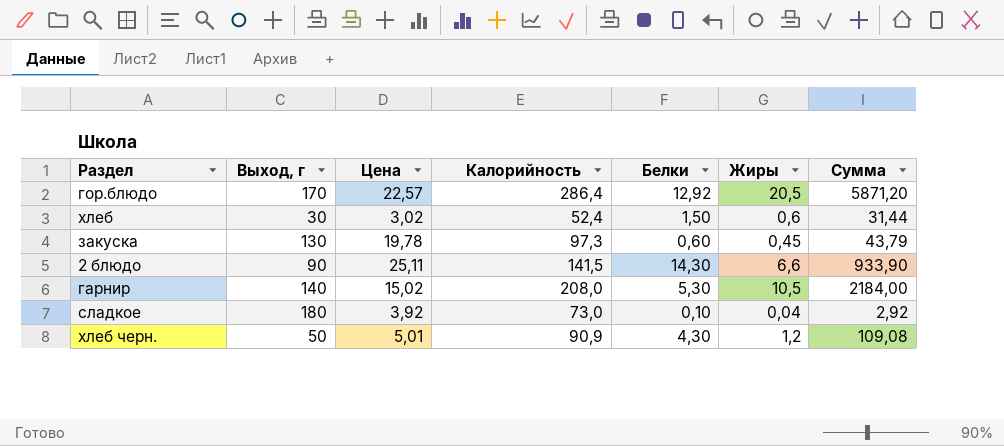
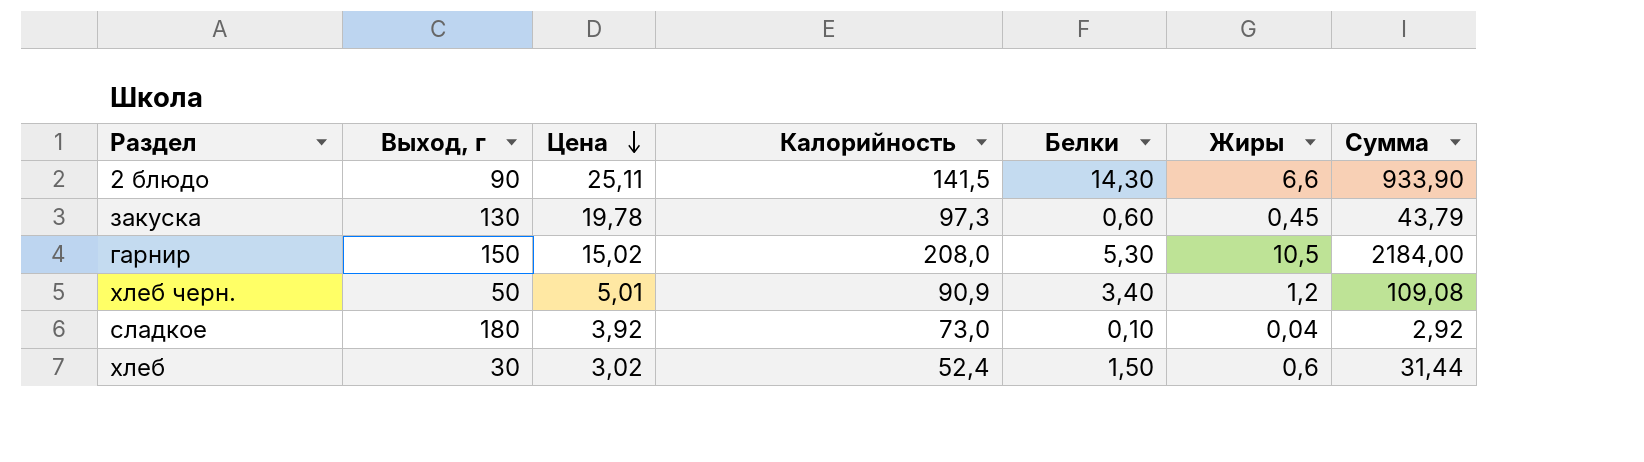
row order: none -> Цена descending
row гор.блюдо: 170 | 22,57 | 286,4 | 12,92 | 20,5 | 5871,20 -> none
гарнир | Выход, г: 140 -> 150
хлеб черн. | Белки: 4,30 -> 3,40

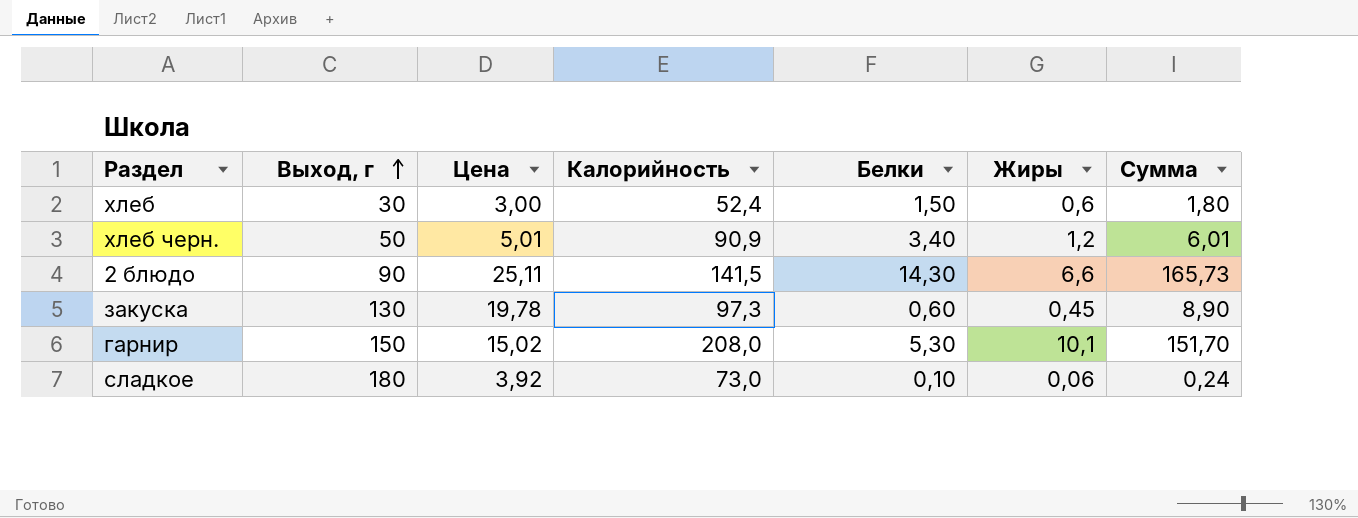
row order: Цена descending -> Выход, г ascending
column Сумма | formula: [Калорийность] * [Жиры] -> [Цена] * [Жиры]
хлеб | Цена: 3,02 -> 3,00
гарнир | Жиры: 10,5 -> 10,1
сладкое | Жиры: 0,04 -> 0,06

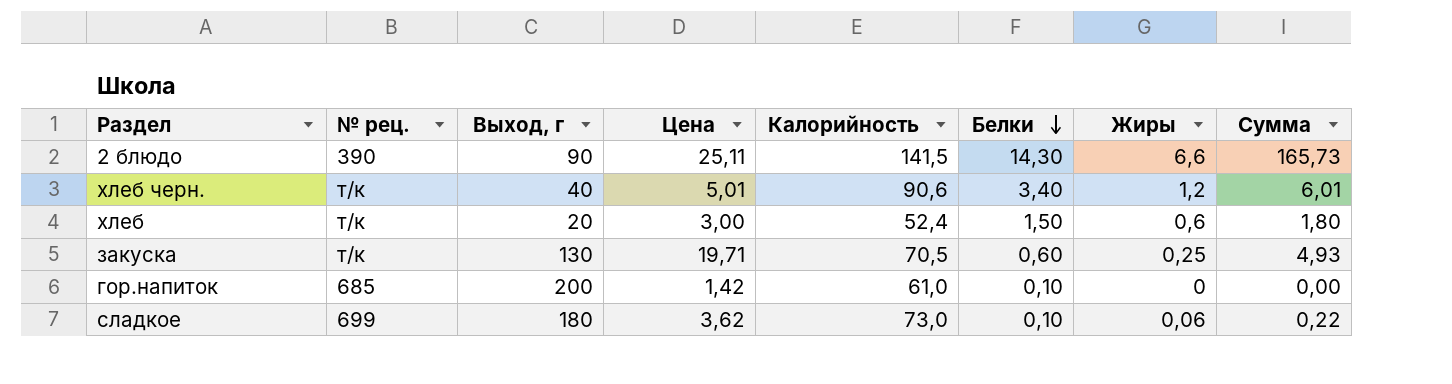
row order: Выход, г ascending -> Белки descending
column № рец. | position: none -> 2
row гарнир: 150 | 15,02 | 208,0 | 5,30 | 10,1 | 151,70 -> none
хлеб черн. | Выход, г: 50 -> 40
хлеб черн. | Калорийность: 90,9 -> 90,6
хлеб | Выход, г: 30 -> 20
закуска | Цена: 19,78 -> 19,71
закуска | Калорийность: 97,3 -> 70,5
закуска | Жиры: 0,45 -> 0,25
закуска | Сумма: 8,90 -> 4,93
row гор.напиток: none -> 685 | 200 | 1,42 | 61,0 | 0,10 | 0 | 0,00
сладкое | Цена: 3,92 -> 3,62
сладкое | Сумма: 0,24 -> 0,22

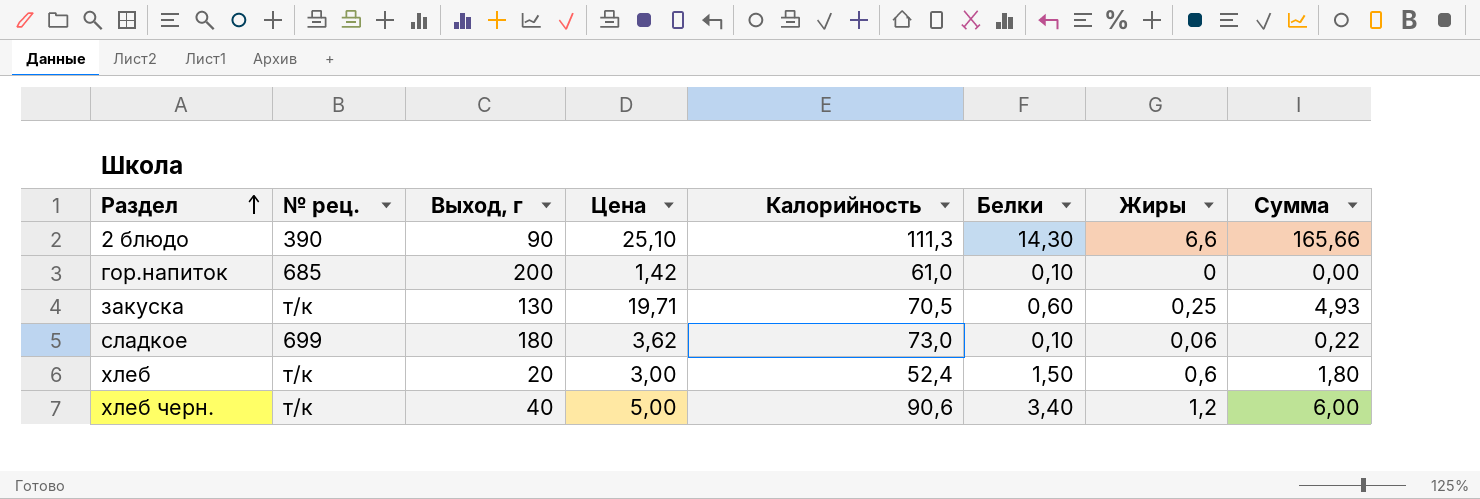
row order: Белки descending -> Раздел ascending
2 блюдо | Цена: 25,11 -> 25,10
2 блюдо | Калорийность: 141,5 -> 111,3
2 блюдо | Сумма: 165,73 -> 165,66
хлеб черн. | Цена: 5,01 -> 5,00
хлеб черн. | Сумма: 6,01 -> 6,00

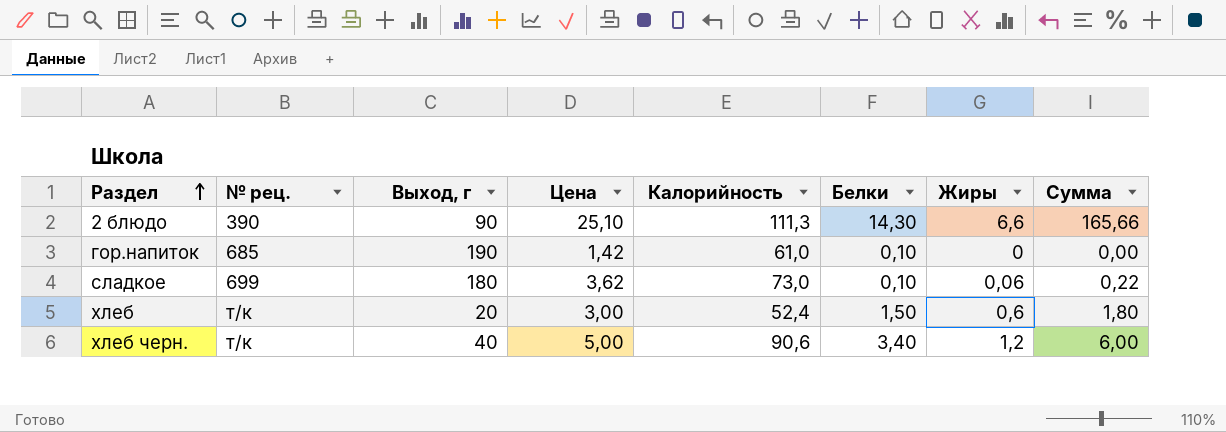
row закуска: т/к | 130 | 19,71 | 70,5 | 0,60 | 0,25 | 4,93 -> none
гор.напиток | Выход, г: 200 -> 190

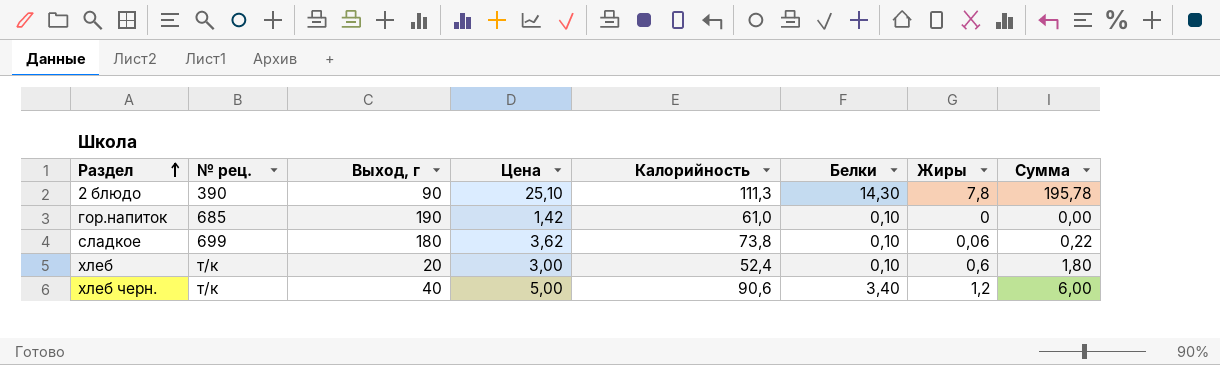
2 блюдо | Жиры: 6,6 -> 7,8
2 блюдо | Сумма: 165,66 -> 195,78
сладкое | Калорийность: 73,0 -> 73,8
хлеб | Белки: 1,50 -> 0,10

